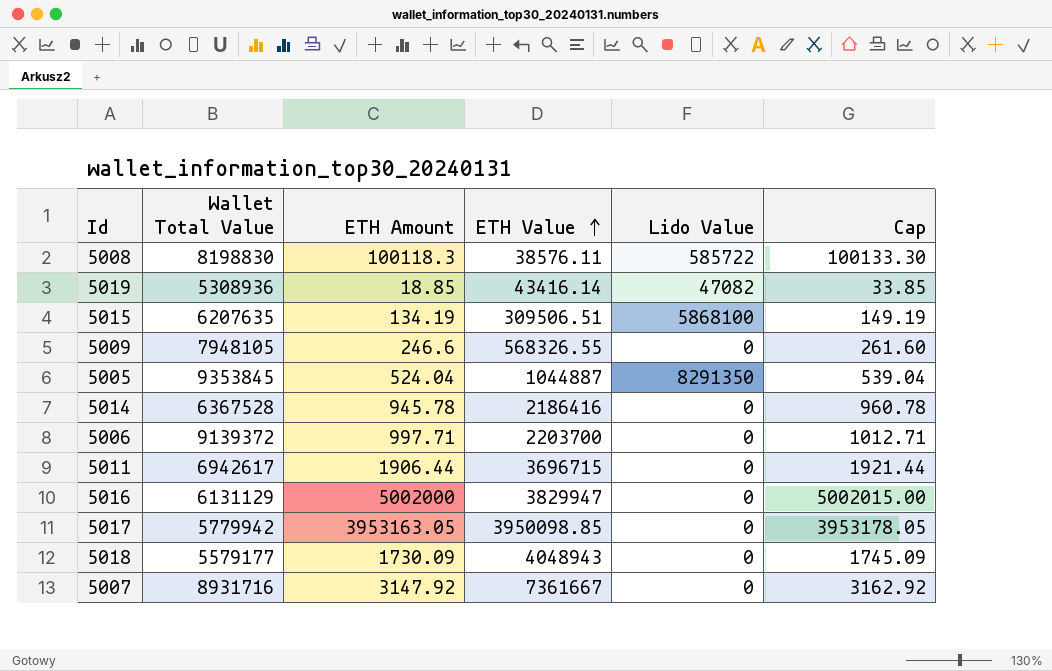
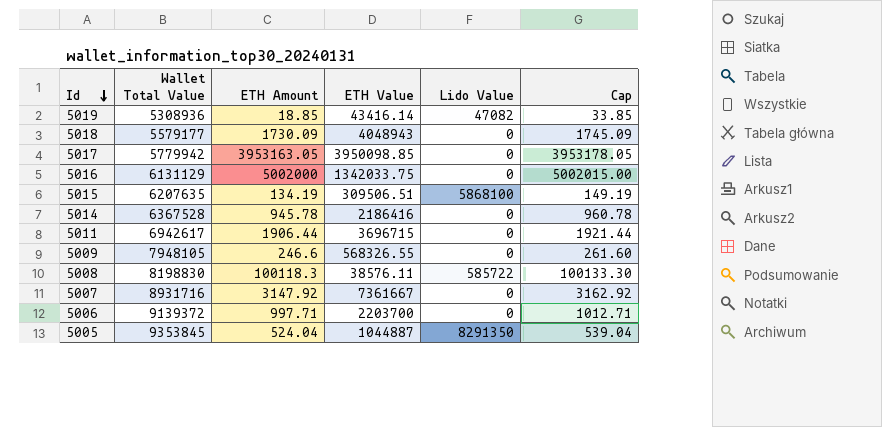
row order: ETH Value ascending -> Id descending
5016 | ETH Value: 3829947 -> 1342033.75

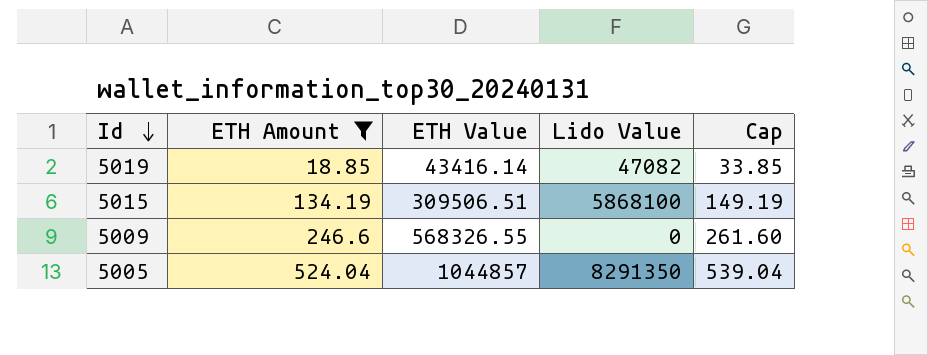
filter: none -> ETH Amount <= 524.04
column Wallet Total Value | position: 2 -> none
5005 | ETH Value: 1044887 -> 1044857

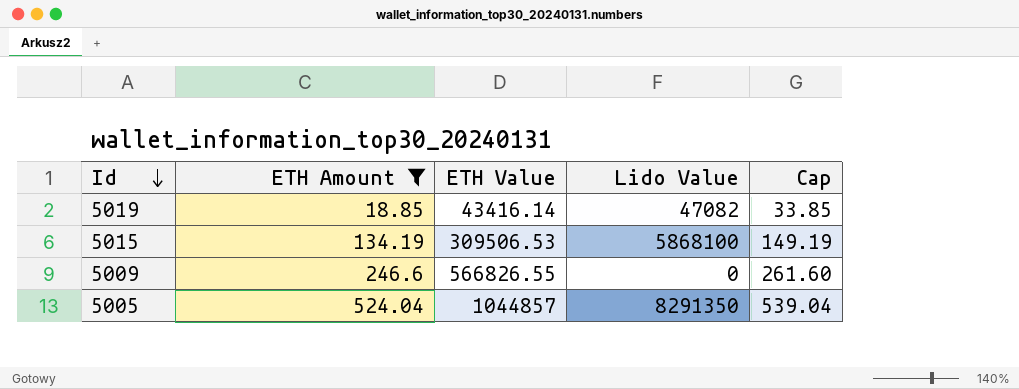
5015 | ETH Value: 309506.51 -> 309506.53
5009 | ETH Value: 568326.55 -> 566826.55

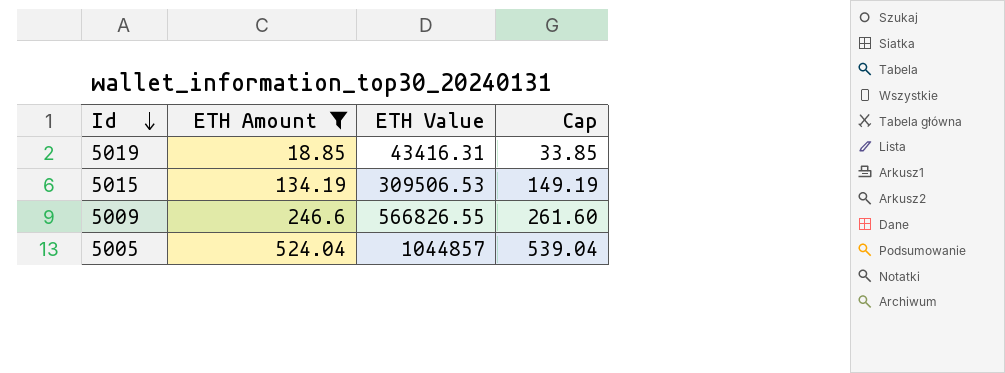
column Lido Value | position: 4 -> none
5019 | ETH Value: 43416.14 -> 43416.31

